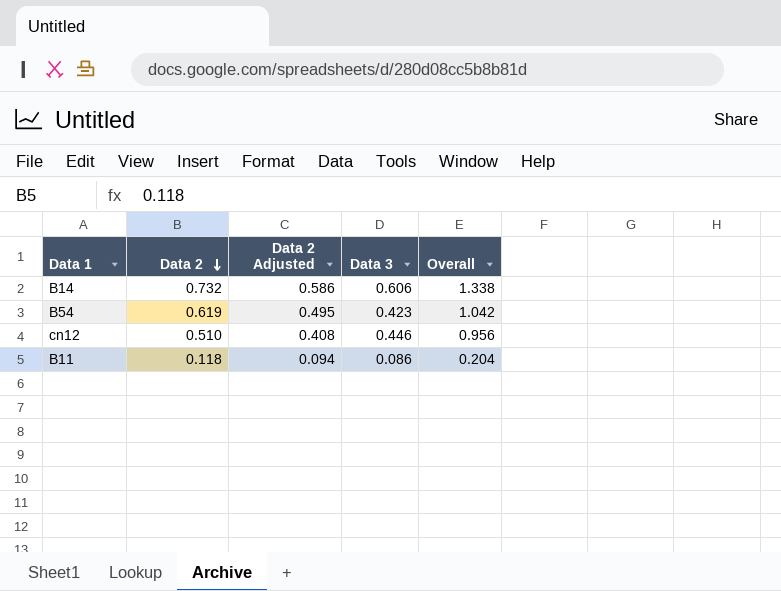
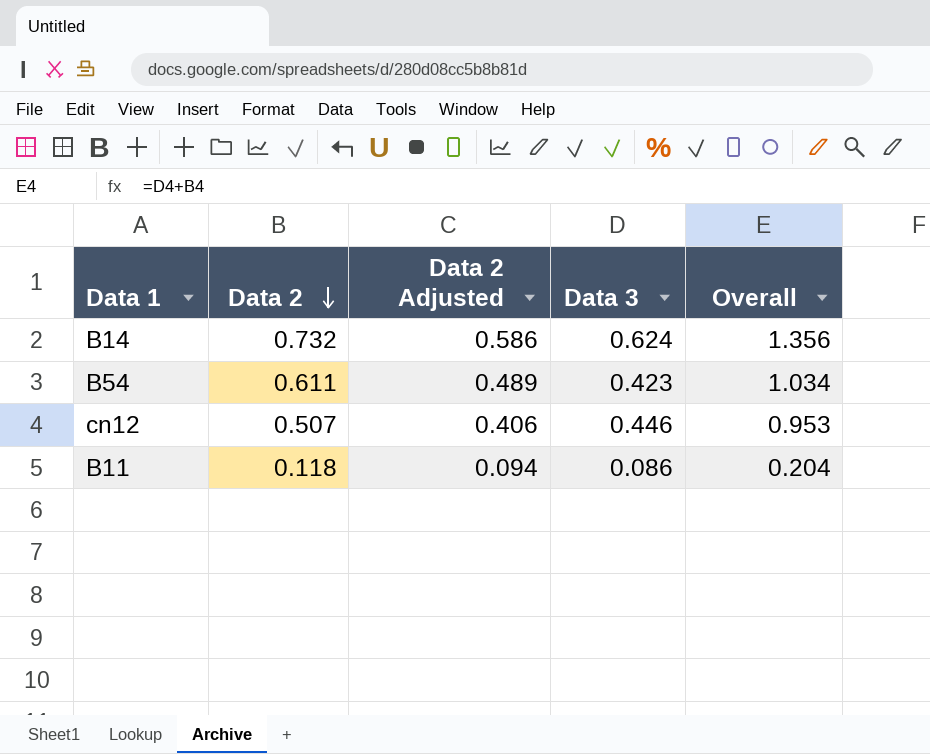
B14 | Data 3: 0.606 -> 0.624
B14 | Overall: 1.338 -> 1.356
B54 | Data 2: 0.619 -> 0.611
B54 | Data 2 Adjusted: 0.495 -> 0.489
B54 | Overall: 1.042 -> 1.034
cn12 | Data 2: 0.510 -> 0.507
cn12 | Data 2 Adjusted: 0.408 -> 0.406
cn12 | Overall: 0.956 -> 0.953

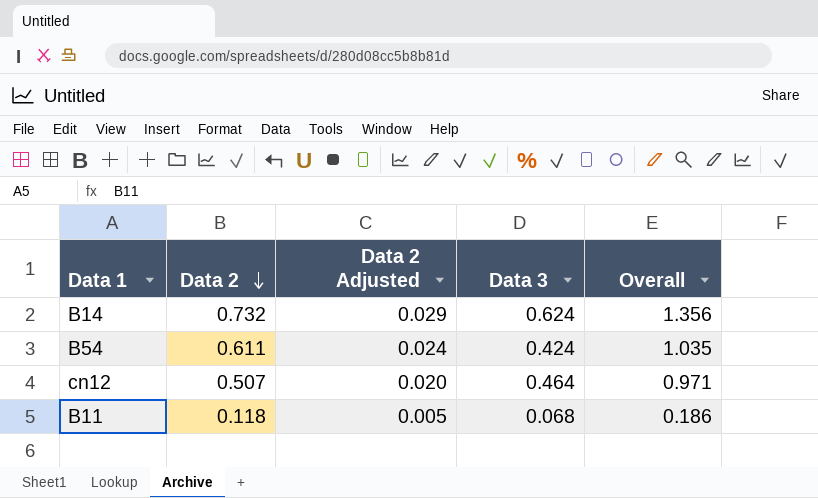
column Data 2 Adjusted | formula: [Data 2] * 0.8 -> [Data 2] * 0.04
B54 | Data 3: 0.423 -> 0.424
B54 | Overall: 1.034 -> 1.035
cn12 | Data 3: 0.446 -> 0.464
cn12 | Overall: 0.953 -> 0.971
B11 | Data 3: 0.086 -> 0.068
B11 | Overall: 0.204 -> 0.186

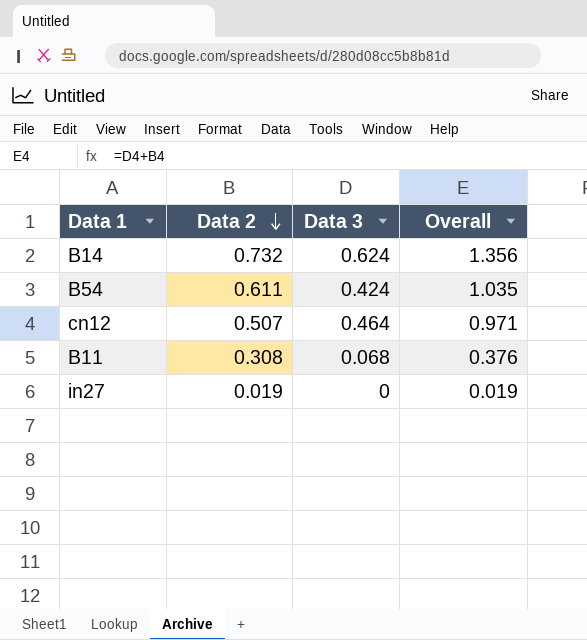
column Data 2 Adjusted | formula: [Data 2] * 0.04 -> none
B11 | Data 2: 0.118 -> 0.308
B11 | Overall: 0.186 -> 0.376
row in27: none -> 0.019 | 0 | 0.019

